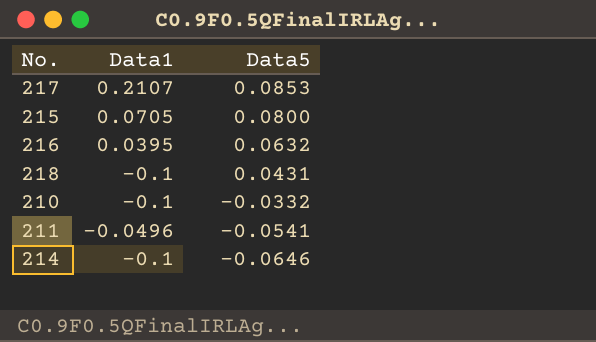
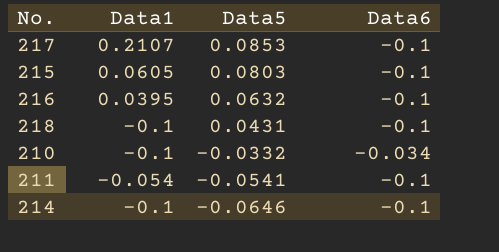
column Data6 | position: none -> 4
215 | Data1: 0.0705 -> 0.0605
215 | Data5: 0.0800 -> 0.0803
211 | Data1: -0.0496 -> -0.054

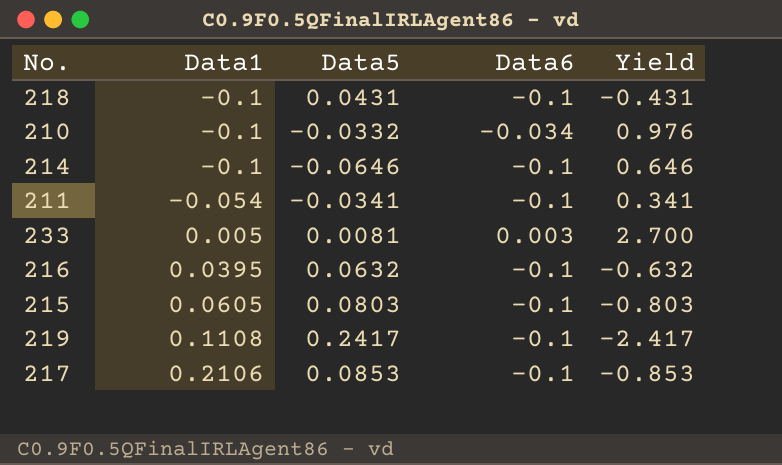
row order: Data5 descending -> Data1 ascending
column Yield | formula: none -> [Data5] / [Data6]
211 | Data5: -0.0541 -> -0.0341
row 233: none -> 0.005 | 0.0081 | 0.003 | 2.700
row 219: none -> 0.1108 | 0.2417 | -0.1 | -2.417
217 | Data1: 0.2107 -> 0.2106

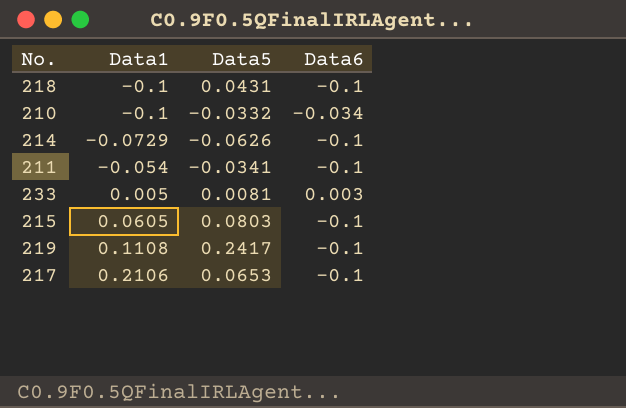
column Yield | formula: [Data5] / [Data6] -> none
row 216: 0.0395 | 0.0632 | -0.1 | -0.632 -> none
214 | Data1: -0.1 -> -0.0729
214 | Data5: -0.0646 -> -0.0626
217 | Data5: 0.0853 -> 0.0653

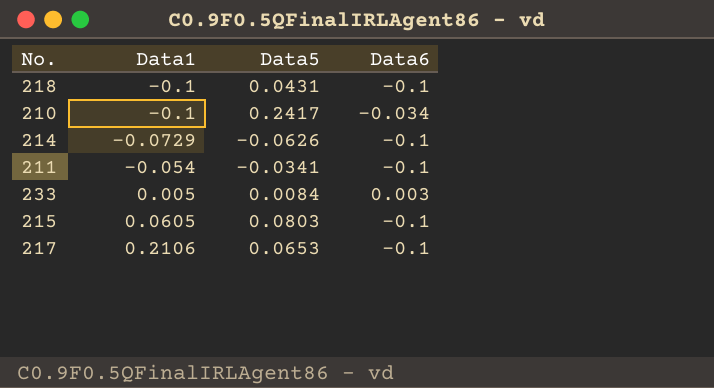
row 219: 0.1108 | 0.2417 | -0.1 -> none
210 | Data5: -0.0332 -> 0.2417
233 | Data5: 0.0081 -> 0.0084

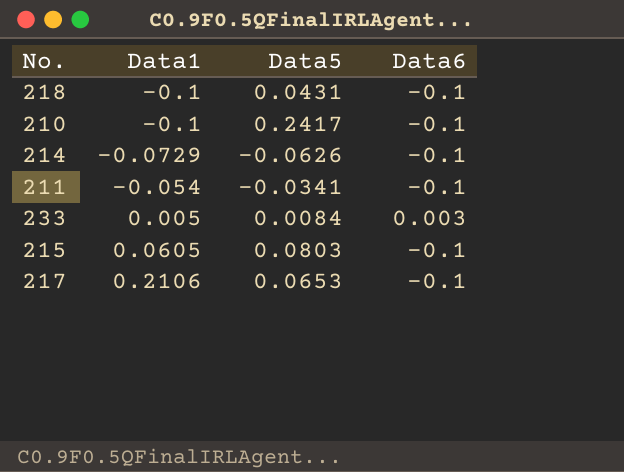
210 | Data6: -0.034 -> -0.1

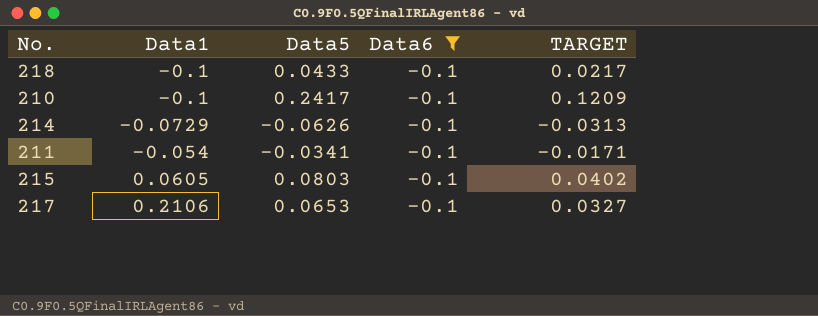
filter: none -> Data6 = -0.1
column TARGET | formula: none -> [Data5] * 0.5
218 | Data5: 0.0431 -> 0.0433

